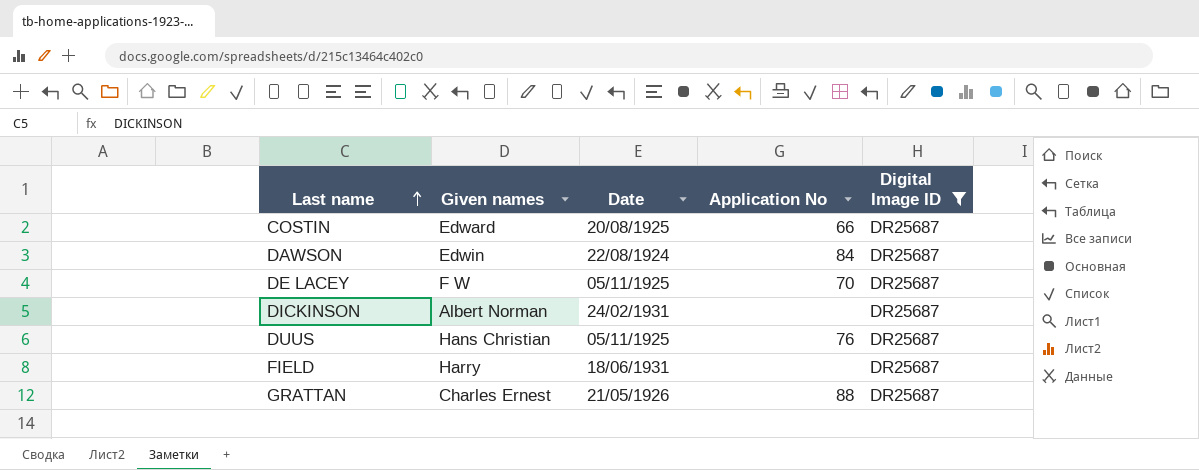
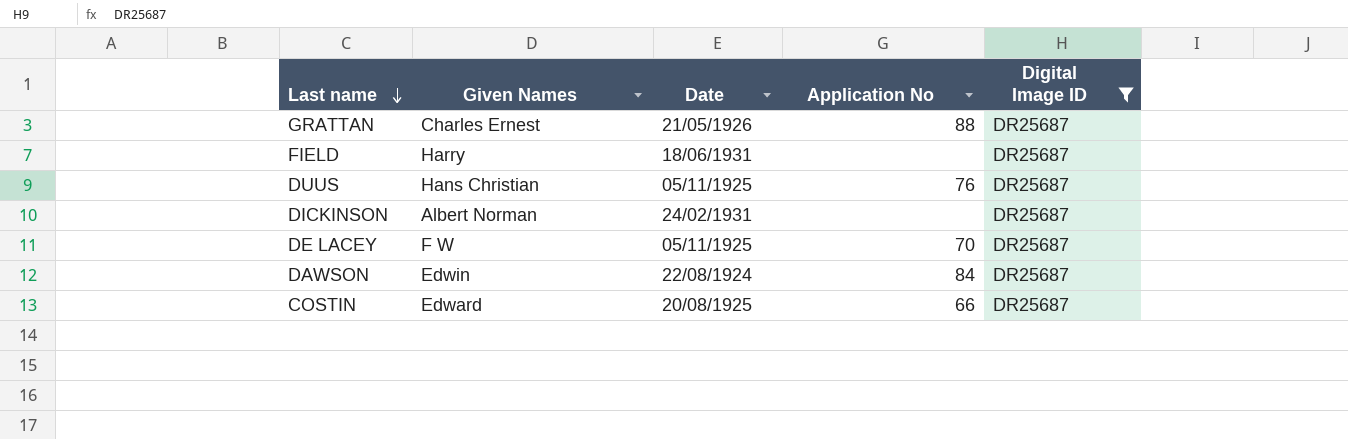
row order: Last name ascending -> Last name descending
column name: Given names -> Given Names

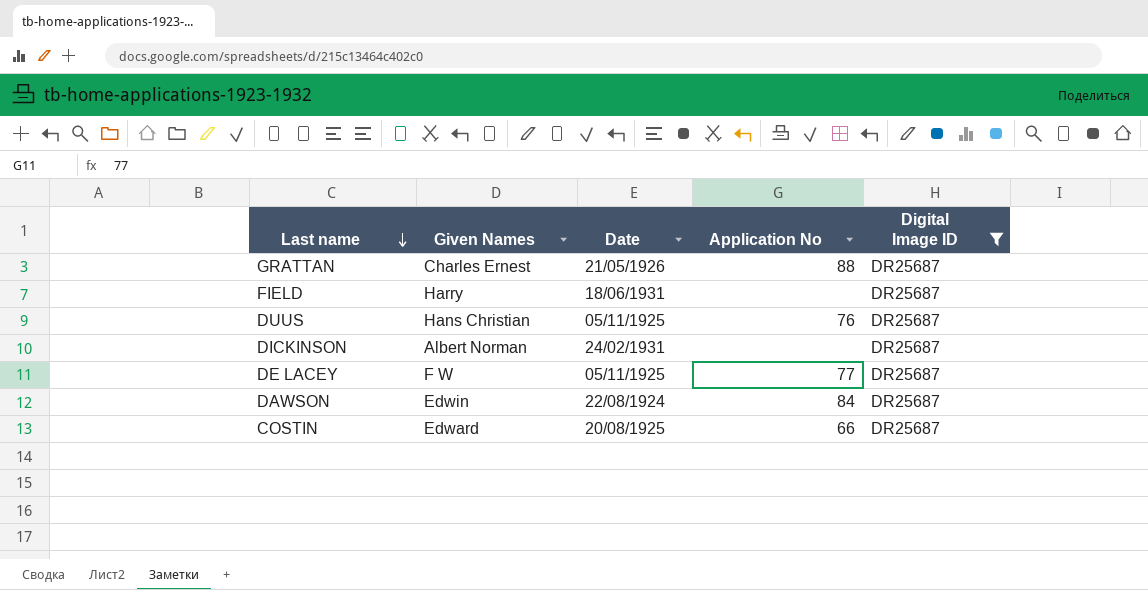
DE LACEY | Application No: 70 -> 77

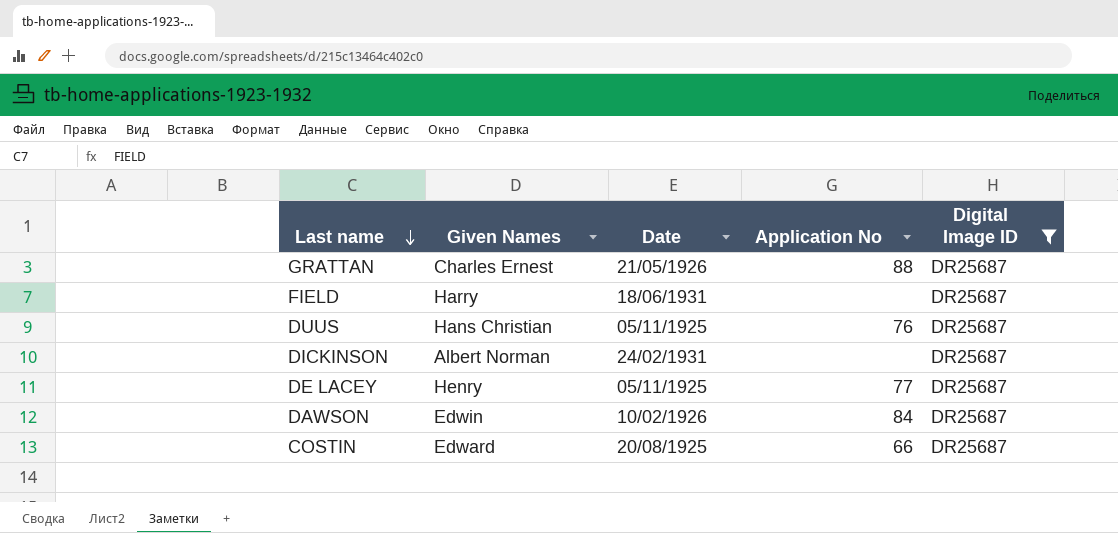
DE LACEY | Given Names: F W -> Henry
DAWSON | Date: 22/08/1924 -> 10/02/1926

